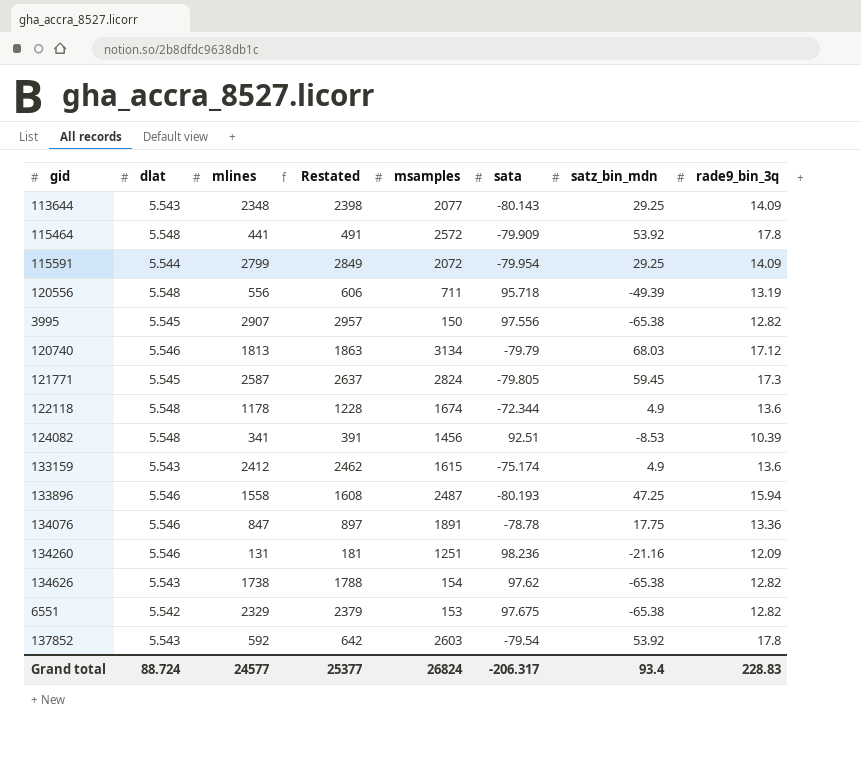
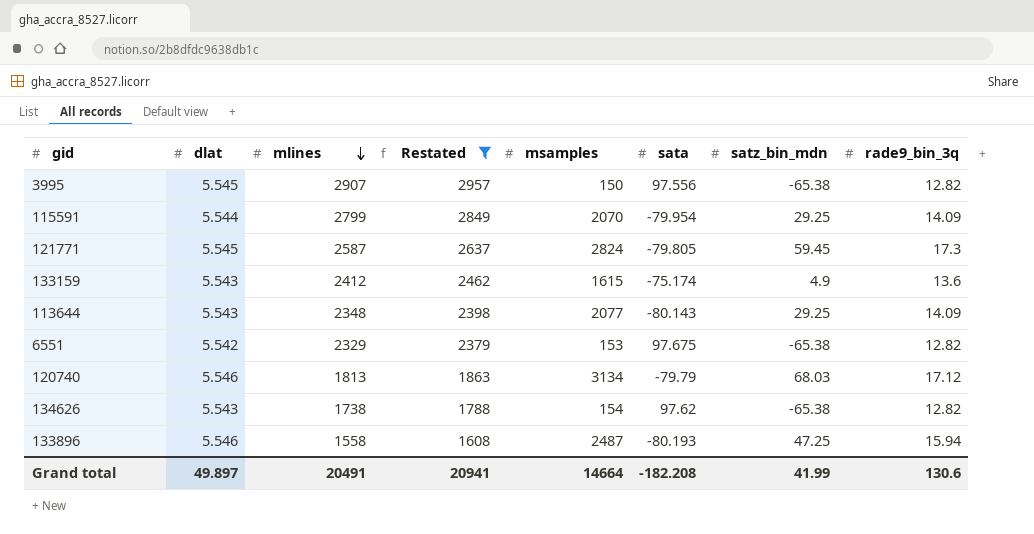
filter: none -> Restated >= 1608
row order: none -> mlines descending
115591 | msamples: 2072 -> 2070
Grand total | dlat: 88.724 -> 49.897
Grand total | mlines: 24577 -> 20491
Grand total | Restated: 25377 -> 20941
Grand total | msamples: 26824 -> 14664
Grand total | sata: -206.317 -> -182.208
Grand total | satz_bin_mdn: 93.4 -> 41.99
Grand total | rade9_bin_3q: 228.83 -> 130.6

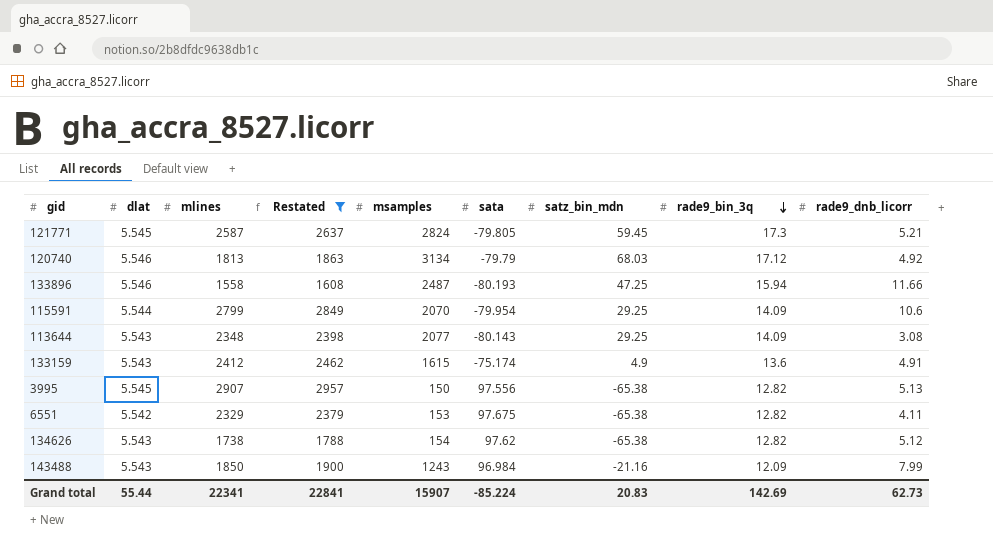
row order: mlines descending -> rade9_bin_3q descending
column rade9_dnb_licorr | position: none -> 9
row 143488: none -> 5.543 | 1850 | 1900 | 1243 | 96.984 | -21.16 | 12.09 | 7.99
Grand total | dlat: 49.897 -> 55.44
Grand total | mlines: 20491 -> 22341
Grand total | Restated: 20941 -> 22841
Grand total | msamples: 14664 -> 15907
Grand total | sata: -182.208 -> -85.224
Grand total | satz_bin_mdn: 41.99 -> 20.83
Grand total | rade9_bin_3q: 130.6 -> 142.69

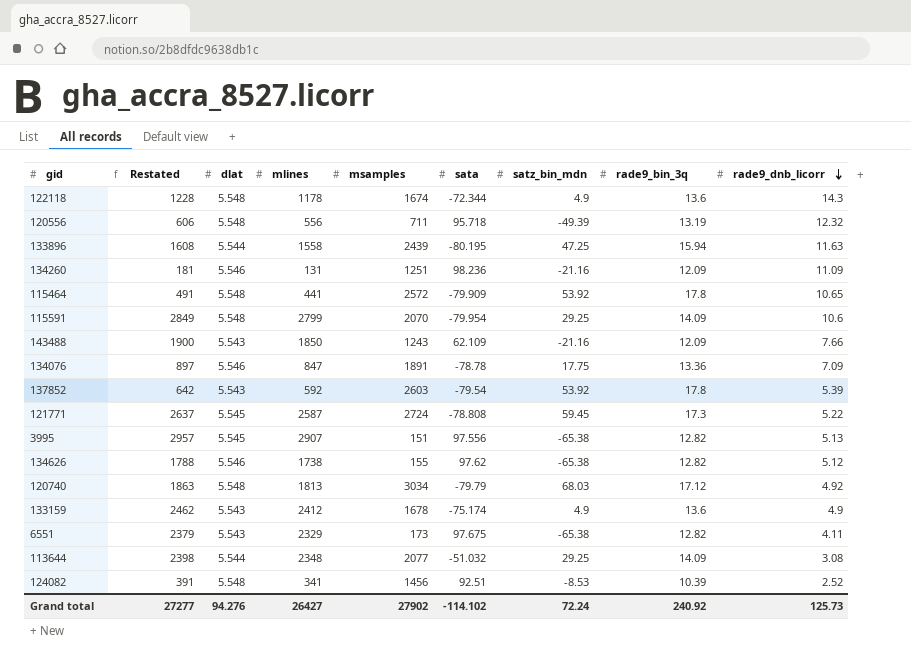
filter: Restated >= 1608 -> none
row order: rade9_bin_3q descending -> rade9_dnb_licorr descending
column Restated | position: 4 -> 2
133896 | dlat: 5.546 -> 5.544
133896 | msamples: 2487 -> 2439
133896 | sata: -80.193 -> -80.195
133896 | rade9_dnb_licorr: 11.66 -> 11.63
115591 | dlat: 5.544 -> 5.548
143488 | sata: 96.984 -> 62.109
143488 | rade9_dnb_licorr: 7.99 -> 7.66
121771 | msamples: 2824 -> 2724
121771 | sata: -79.805 -> -78.808
121771 | rade9_dnb_licorr: 5.21 -> 5.22
3995 | msamples: 150 -> 151
134626 | dlat: 5.543 -> 5.546
134626 | msamples: 154 -> 155
120740 | dlat: 5.546 -> 5.548
120740 | msamples: 3134 -> 3034
133159 | msamples: 1615 -> 1678
133159 | rade9_dnb_licorr: 4.91 -> 4.9
6551 | dlat: 5.542 -> 5.543
6551 | msamples: 153 -> 173
113644 | dlat: 5.543 -> 5.544
113644 | sata: -80.143 -> -51.032
Grand total | Restated: 22841 -> 27277
Grand total | dlat: 55.44 -> 94.276
Grand total | mlines: 22341 -> 26427
Grand total | msamples: 15907 -> 27902
Grand total | sata: -85.224 -> -114.102
Grand total | satz_bin_mdn: 20.83 -> 72.24
Grand total | rade9_bin_3q: 142.69 -> 240.92
Grand total | rade9_dnb_licorr: 62.73 -> 125.73

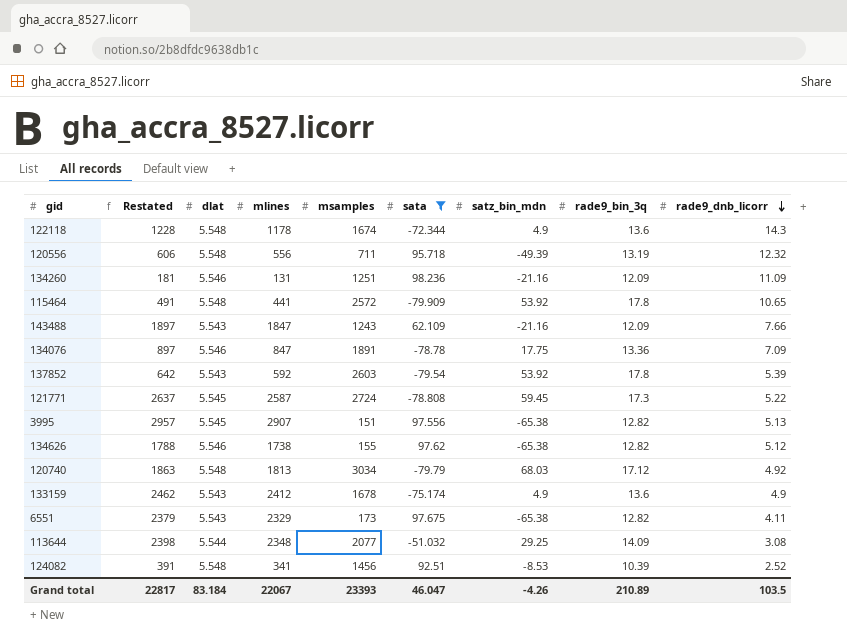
filter: none -> sata >= -79.909
143488 | Restated: 1900 -> 1897
143488 | mlines: 1850 -> 1847
Grand total | Restated: 27277 -> 22817
Grand total | dlat: 94.276 -> 83.184
Grand total | mlines: 26427 -> 22067
Grand total | msamples: 27902 -> 23393
Grand total | sata: -114.102 -> 46.047
Grand total | satz_bin_mdn: 72.24 -> -4.26
Grand total | rade9_bin_3q: 240.92 -> 210.89
Grand total | rade9_dnb_licorr: 125.73 -> 103.5

